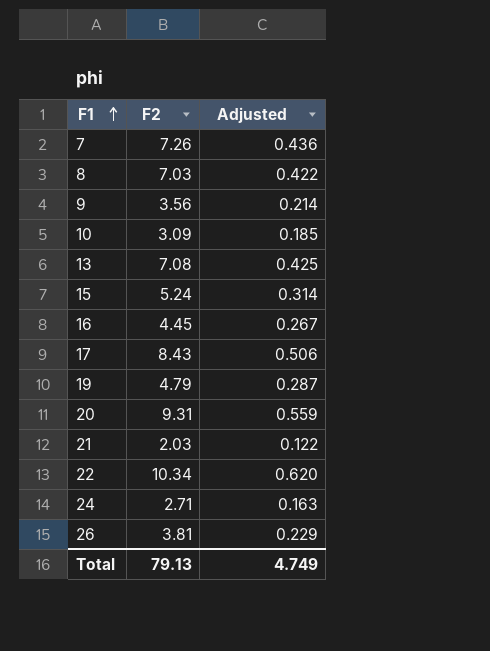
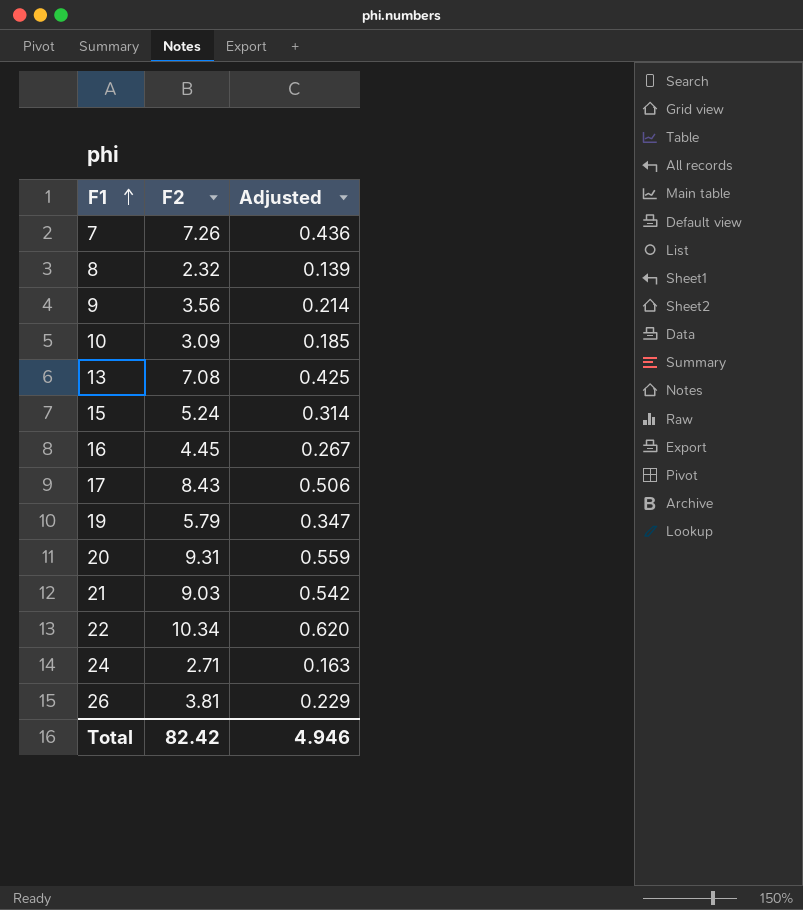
8 | F2: 7.03 -> 2.32
8 | Adjusted: 0.422 -> 0.139
19 | F2: 4.79 -> 5.79
19 | Adjusted: 0.287 -> 0.347
21 | F2: 2.03 -> 9.03
21 | Adjusted: 0.122 -> 0.542
Total | F2: 79.13 -> 82.42
Total | Adjusted: 4.749 -> 4.946

